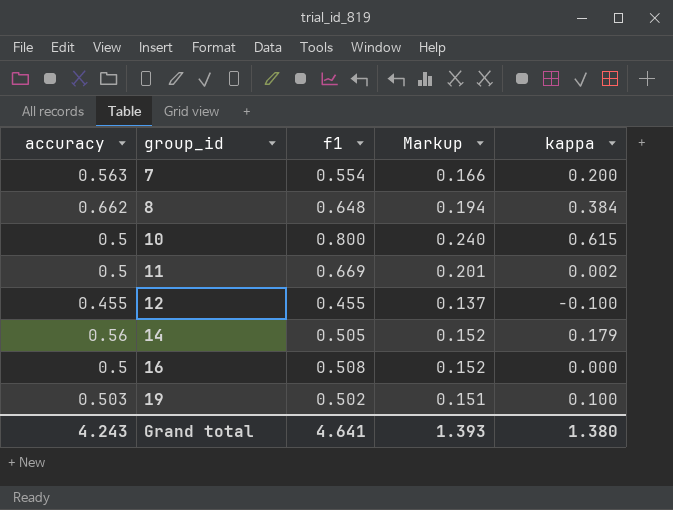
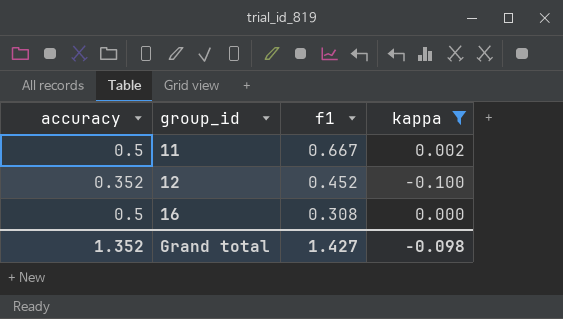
filter: none -> kappa <= 0.002
column Markup | formula: [f1] * 0.3 -> none
11 | f1: 0.669 -> 0.667
12 | accuracy: 0.455 -> 0.352
12 | f1: 0.455 -> 0.452
16 | f1: 0.508 -> 0.308
Grand total | accuracy: 4.243 -> 1.352
Grand total | f1: 4.641 -> 1.427
Grand total | kappa: 1.380 -> -0.098

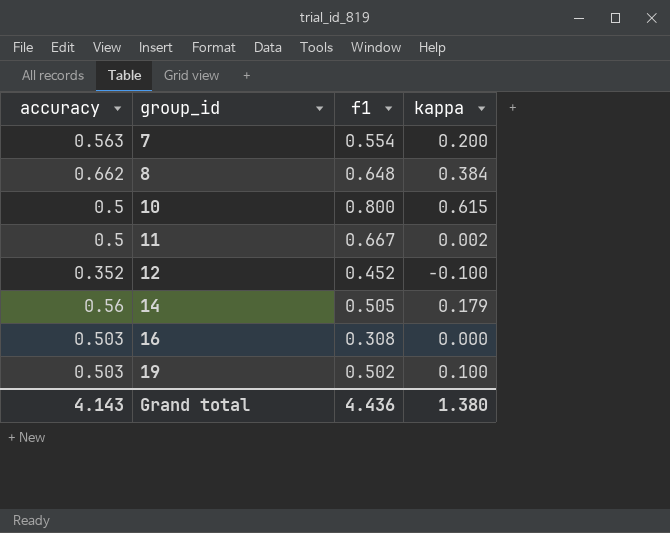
filter: kappa <= 0.002 -> none
16 | accuracy: 0.5 -> 0.503
Grand total | accuracy: 1.352 -> 4.143
Grand total | f1: 1.427 -> 4.436
Grand total | kappa: -0.098 -> 1.380

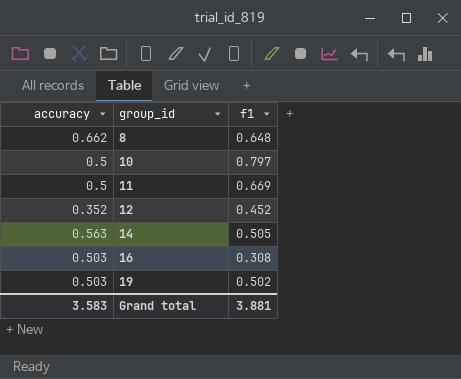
column kappa | position: 4 -> none
row 7: 0.563 | 0.554 | 0.200 -> none
10 | f1: 0.800 -> 0.797
11 | f1: 0.667 -> 0.669
14 | accuracy: 0.56 -> 0.563
Grand total | accuracy: 4.143 -> 3.583
Grand total | f1: 4.436 -> 3.881

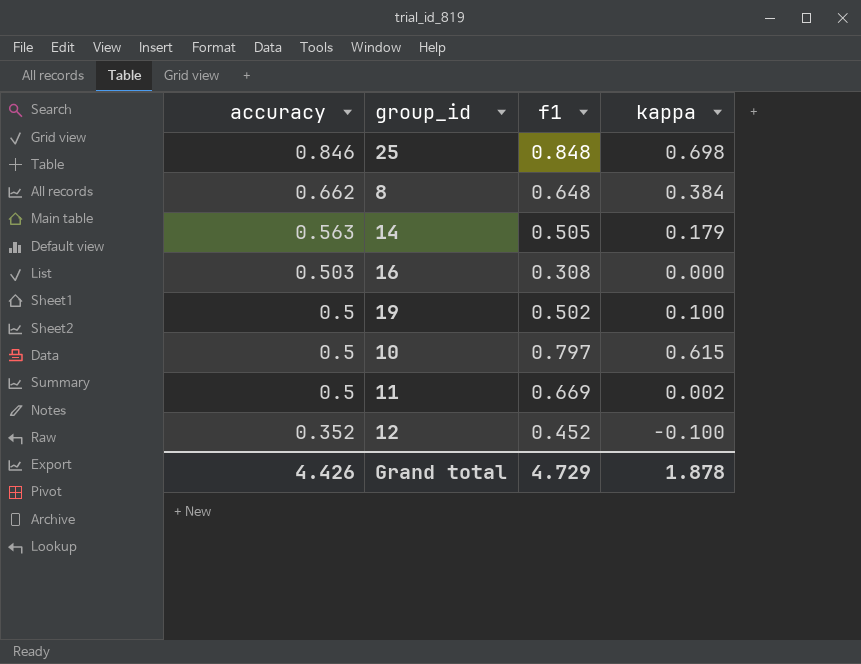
row order: group_id ascending -> accuracy descending
column kappa | position: none -> 4
row 25: none -> 0.846 | 0.848 | 0.698
19 | accuracy: 0.503 -> 0.5
Grand total | accuracy: 3.583 -> 4.426
Grand total | f1: 3.881 -> 4.729

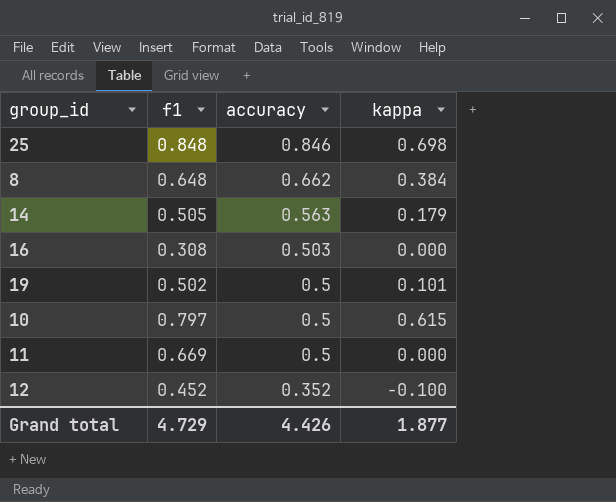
column accuracy | position: 1 -> 3
19 | kappa: 0.100 -> 0.101
11 | kappa: 0.002 -> 0.000
Grand total | kappa: 1.878 -> 1.877

